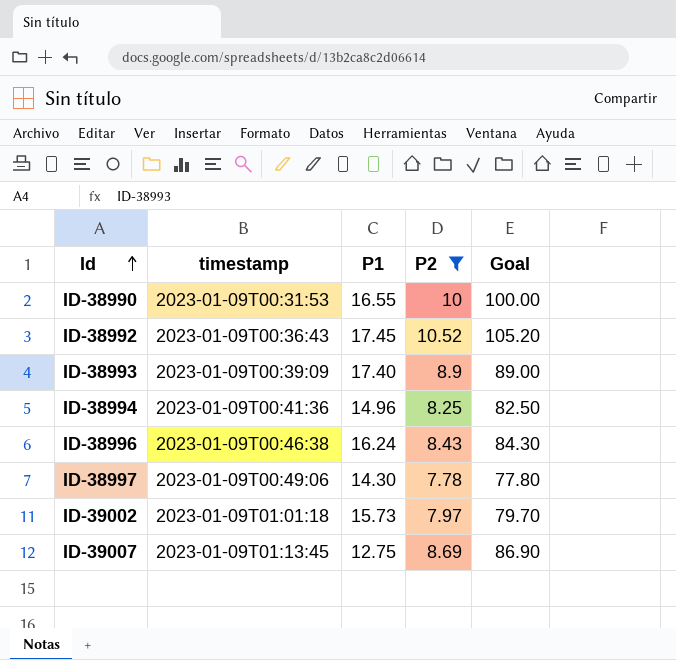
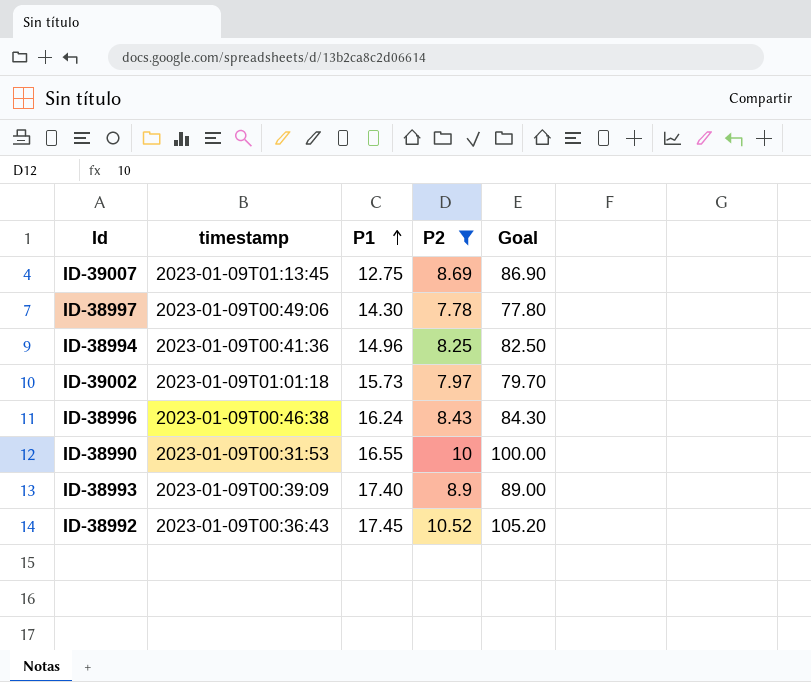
row order: Id ascending -> P1 ascending

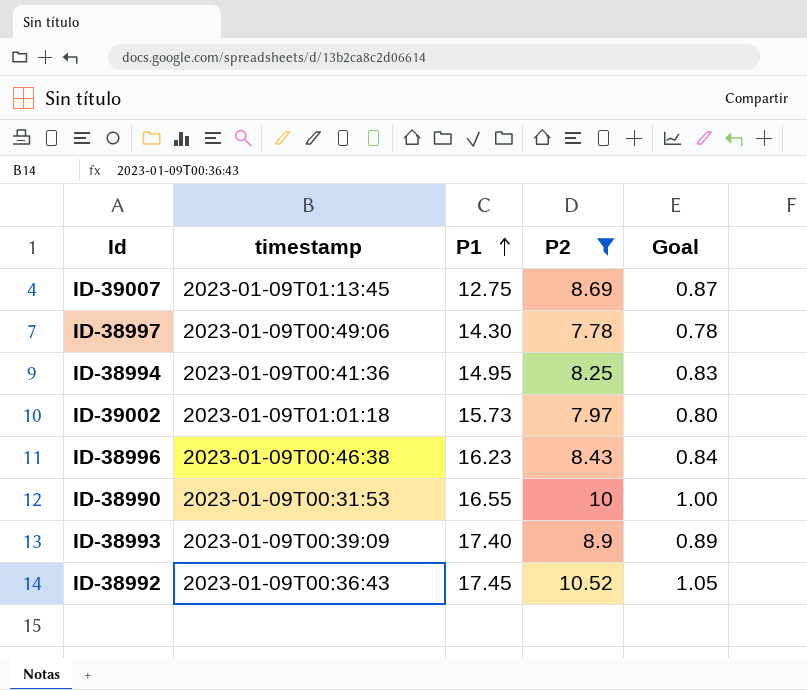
column Goal | formula: [P2] * 10 -> [P2] * 0.1
ID-38994 | P1: 14.96 -> 14.95
ID-38996 | P1: 16.24 -> 16.23

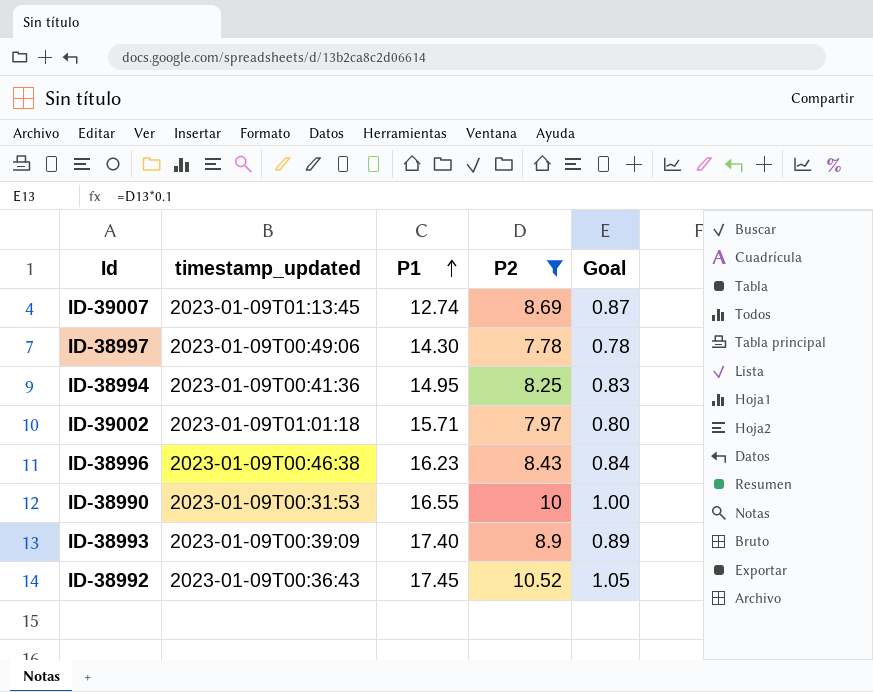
column name: timestamp -> timestamp_updated
ID-39007 | P1: 12.75 -> 12.74
ID-39002 | P1: 15.73 -> 15.71

